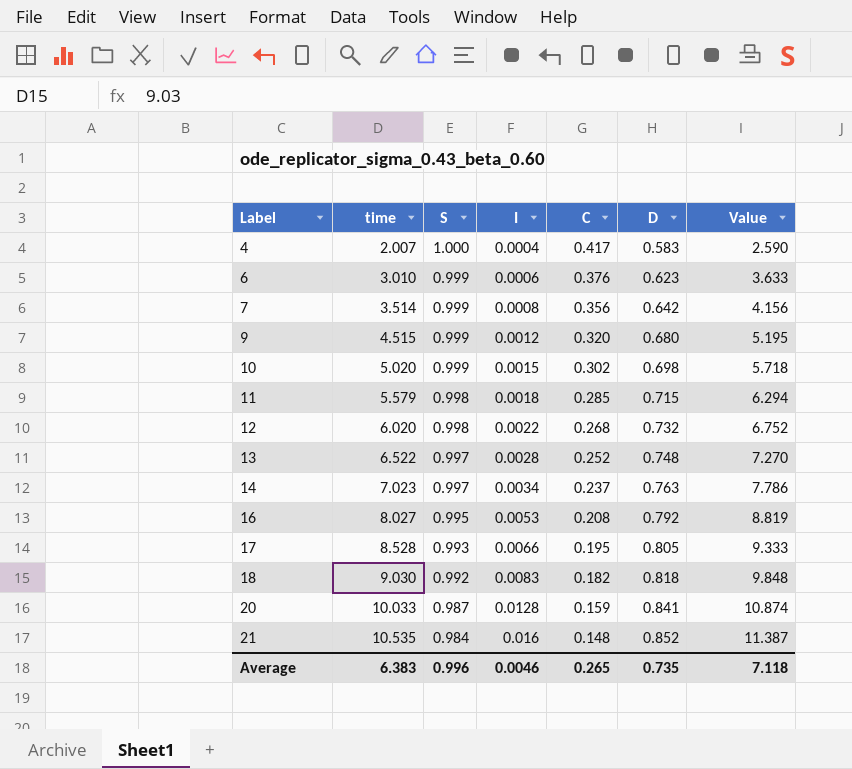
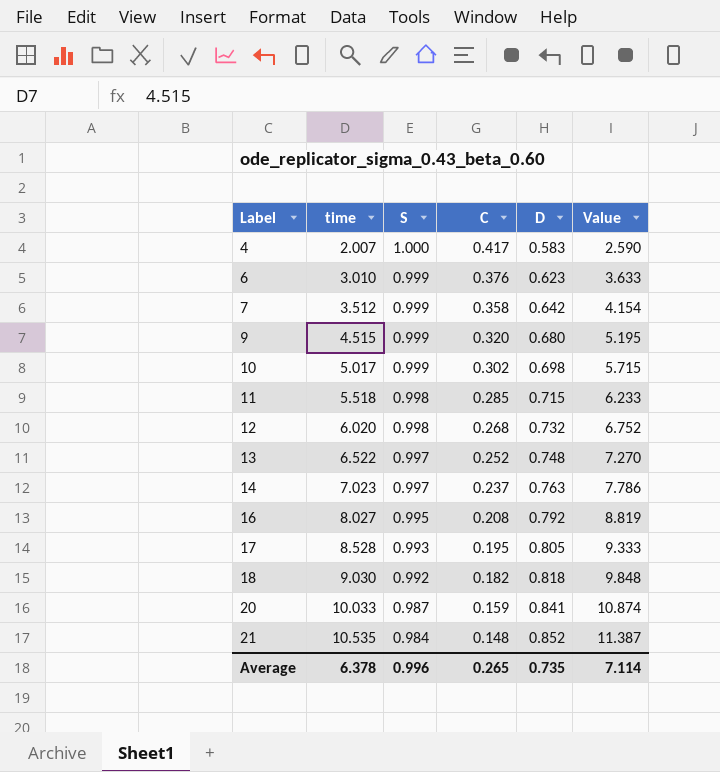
column I | position: 4 -> none
7 | time: 3.514 -> 3.512
7 | C: 0.356 -> 0.358
7 | Value: 4.156 -> 4.154
10 | time: 5.020 -> 5.017
10 | Value: 5.718 -> 5.715
11 | time: 5.579 -> 5.518
11 | Value: 6.294 -> 6.233
Average | time: 6.383 -> 6.378
Average | Value: 7.118 -> 7.114

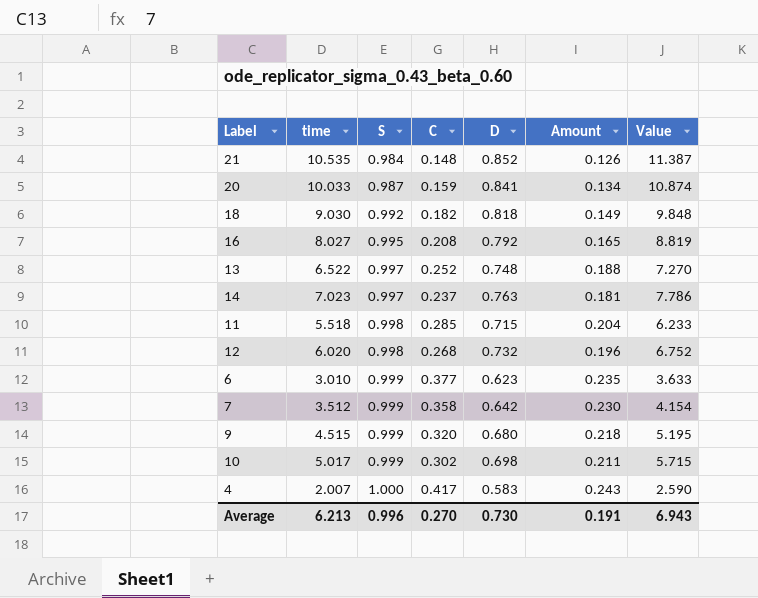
row order: Label ascending -> S ascending
column Amount | formula: none -> [C] * [D]
row 17: 8.528 | 0.993 | 0.195 | 0.805 | 9.333 -> none
6 | C: 0.376 -> 0.377
Average | time: 6.378 -> 6.213
Average | C: 0.265 -> 0.270
Average | D: 0.735 -> 0.730
Average | Value: 7.114 -> 6.943

